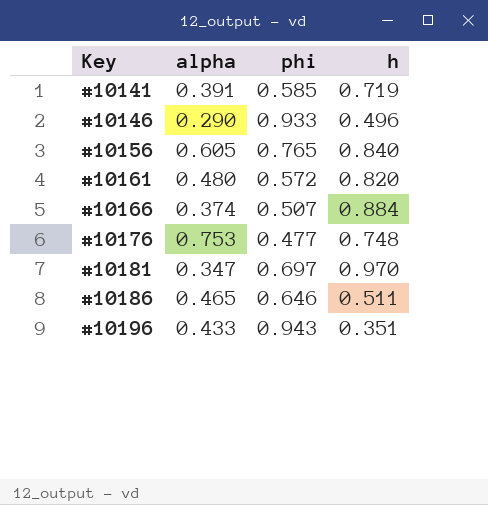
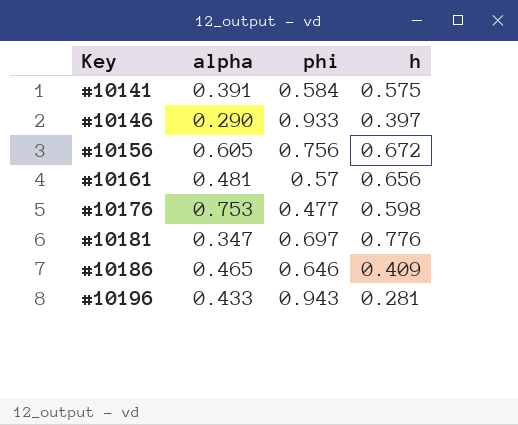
row #10166: 0.374 | 0.507 | 0.884 -> none
#10141 | phi: 0.585 -> 0.584
#10141 | h: 0.719 -> 0.575
#10146 | h: 0.496 -> 0.397
#10156 | phi: 0.765 -> 0.756
#10156 | h: 0.840 -> 0.672
#10161 | alpha: 0.480 -> 0.481
#10161 | phi: 0.572 -> 0.57
#10161 | h: 0.820 -> 0.656
#10176 | h: 0.748 -> 0.598
#10181 | h: 0.970 -> 0.776
#10186 | h: 0.511 -> 0.409
#10196 | h: 0.351 -> 0.281

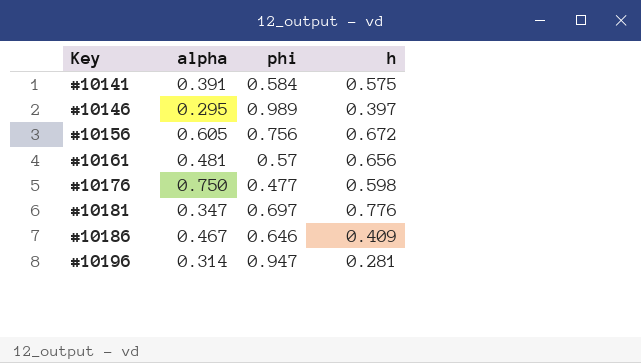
#10146 | alpha: 0.290 -> 0.295
#10146 | phi: 0.933 -> 0.989
#10176 | alpha: 0.753 -> 0.750
#10186 | alpha: 0.465 -> 0.467
#10196 | alpha: 0.433 -> 0.314
#10196 | phi: 0.943 -> 0.947

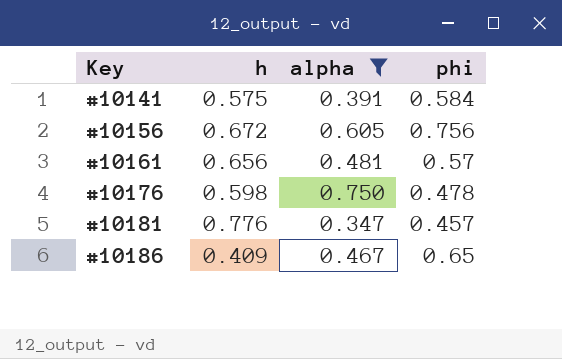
filter: none -> alpha >= 0.347
column h | position: 4 -> 2
#10176 | phi: 0.477 -> 0.478
#10181 | phi: 0.697 -> 0.457
#10186 | phi: 0.646 -> 0.65

